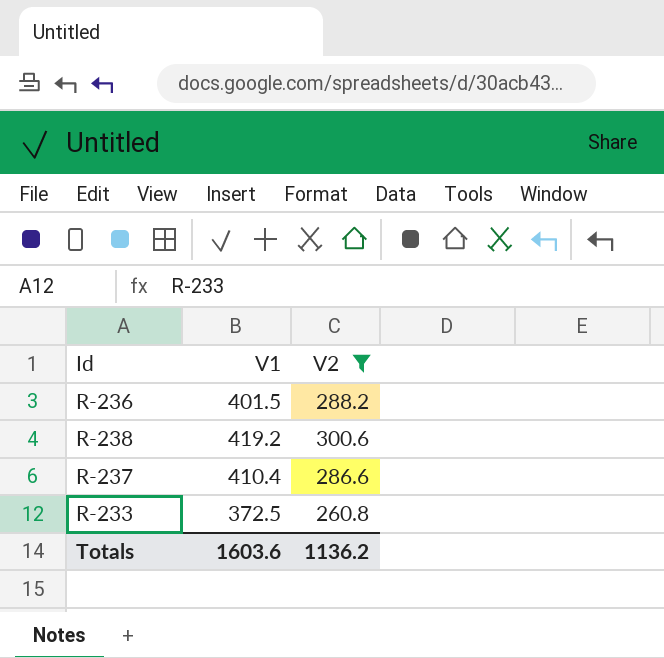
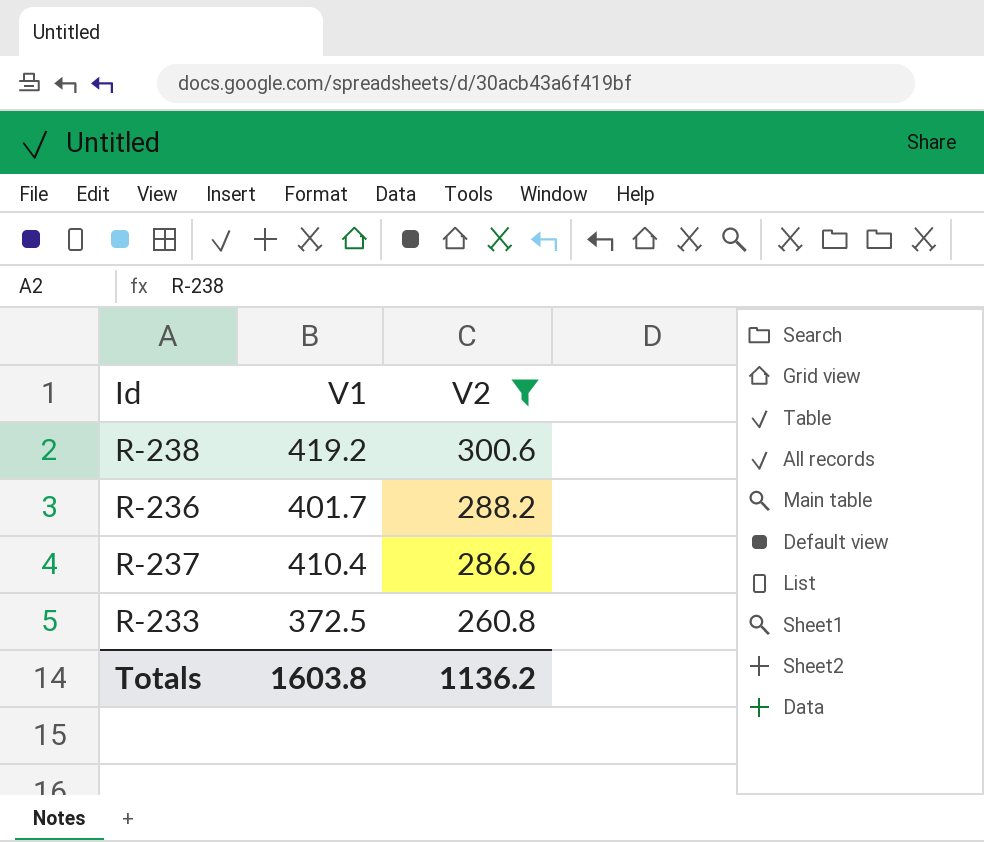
row order: none -> V2 descending
R-236 | V1: 401.5 -> 401.7
Totals | V1: 1603.6 -> 1603.8

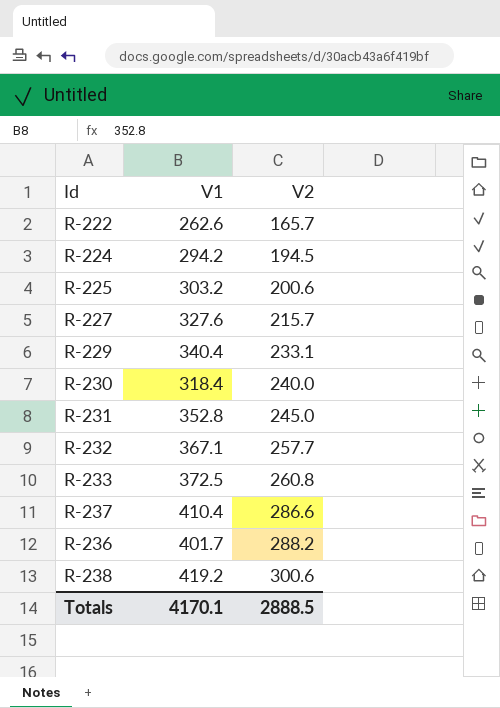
filter: V2 >= 260.8 -> none
row order: V2 descending -> V2 ascending
Totals | V1: 1603.8 -> 4170.1
Totals | V2: 1136.2 -> 2888.5

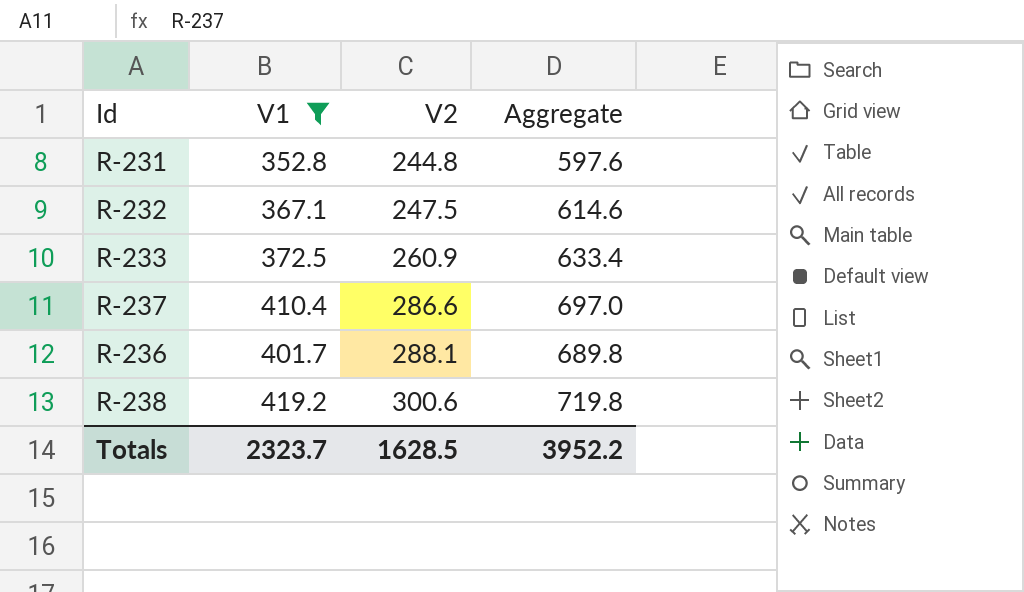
filter: none -> V1 >= 352.8
column Aggregate | formula: none -> [V1] + [V2]
R-231 | V2: 245.0 -> 244.8
R-232 | V2: 257.7 -> 247.5
R-233 | V2: 260.8 -> 260.9
R-236 | V2: 288.2 -> 288.1
Totals | V1: 4170.1 -> 2323.7
Totals | V2: 2888.5 -> 1628.5

